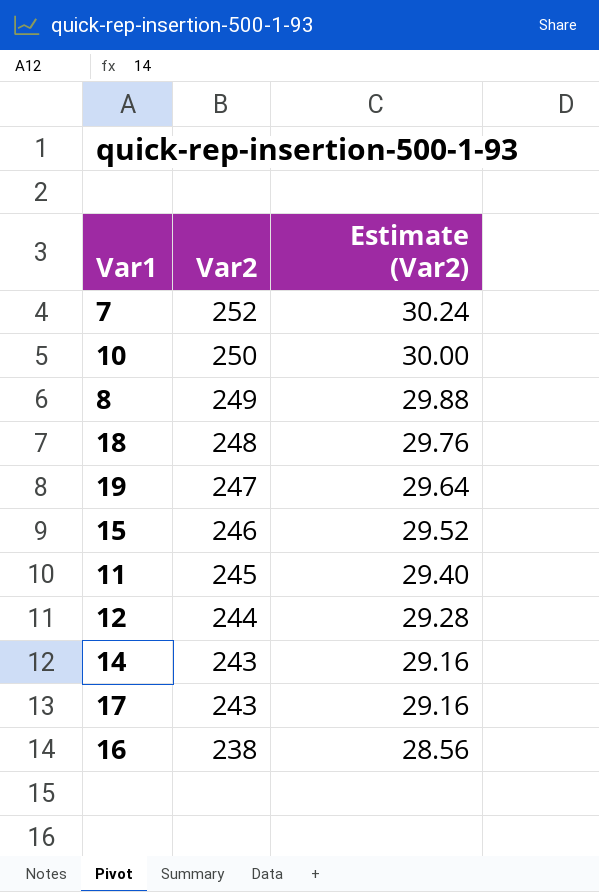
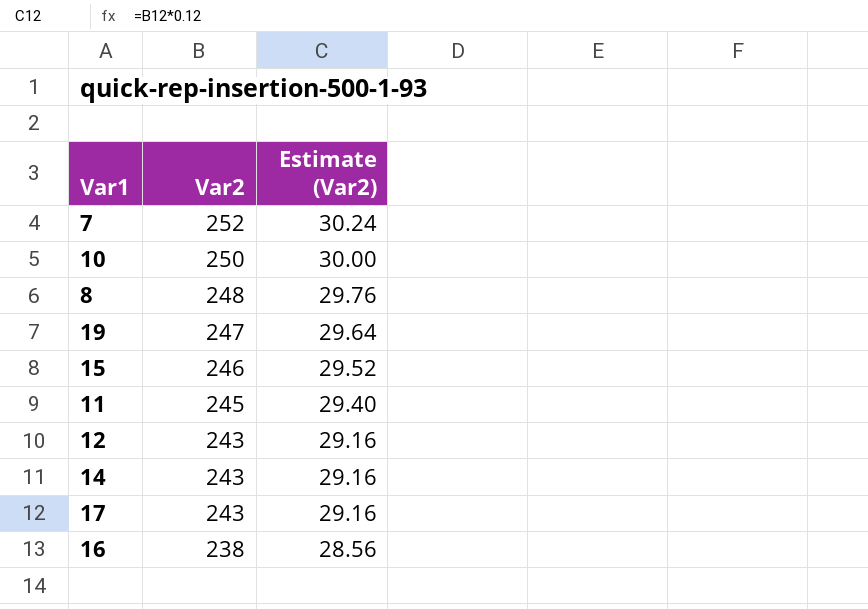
row 18: 248 | 29.76 -> none
8 | Var2: 249 -> 248
8 | Estimate (Var2): 29.88 -> 29.76
12 | Var2: 244 -> 243
12 | Estimate (Var2): 29.28 -> 29.16

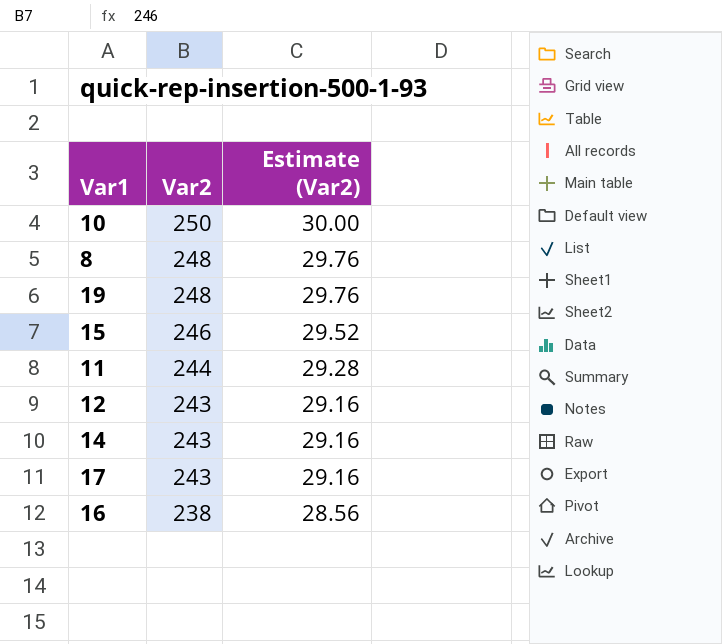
row 7: 252 | 30.24 -> none
19 | Var2: 247 -> 248
19 | Estimate (Var2): 29.64 -> 29.76
11 | Var2: 245 -> 244
11 | Estimate (Var2): 29.40 -> 29.28

